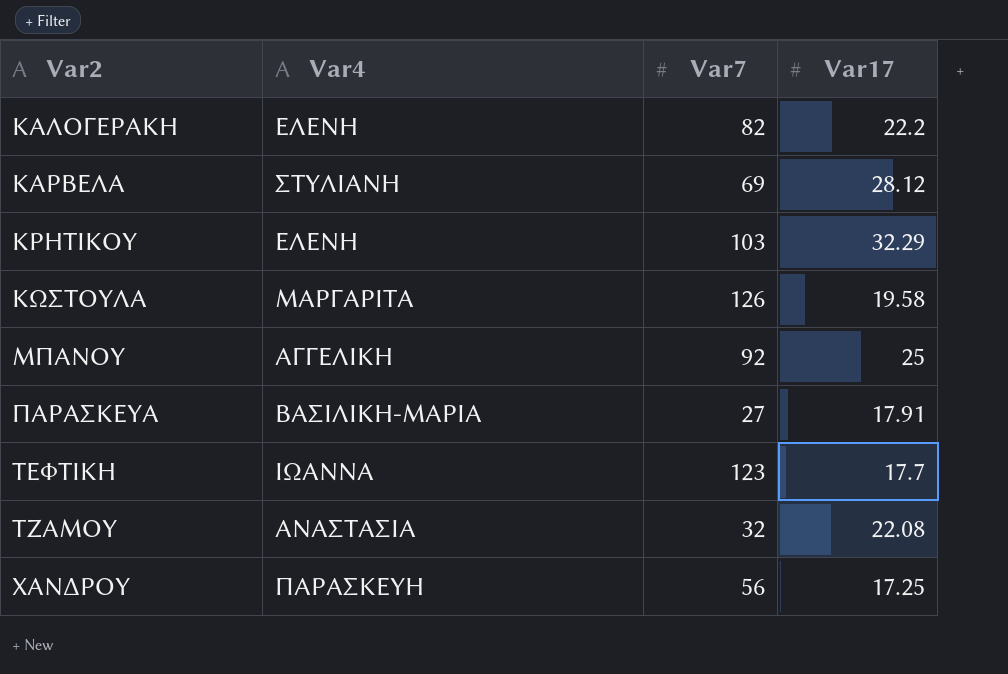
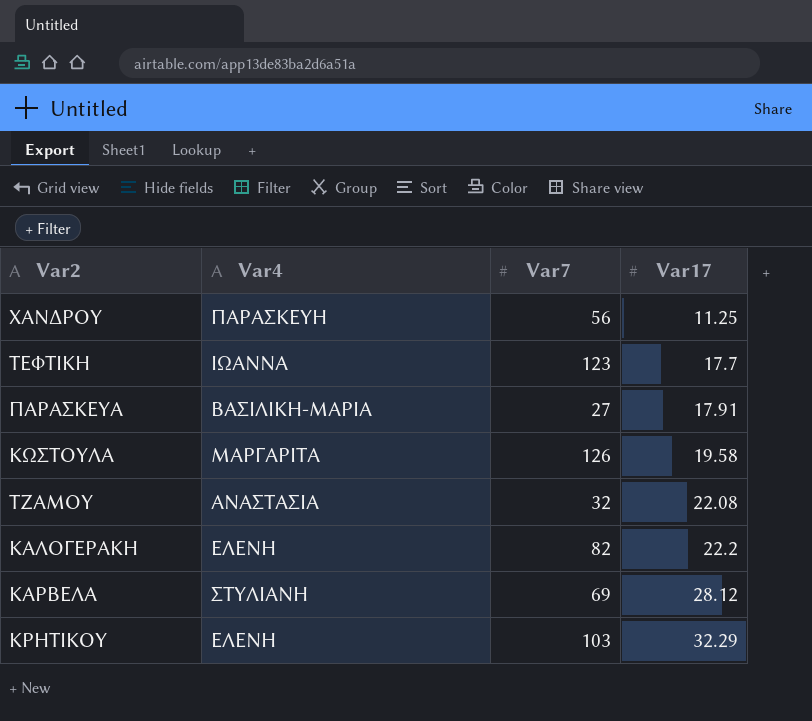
row order: Var2 ascending -> Var17 ascending
row ΜΠΑΝΟΥ: ΑΓΓΕΛΙΚΗ | 92 | 25 -> none
ΧΑΝΔΡΟΥ | Var17: 17.25 -> 11.25

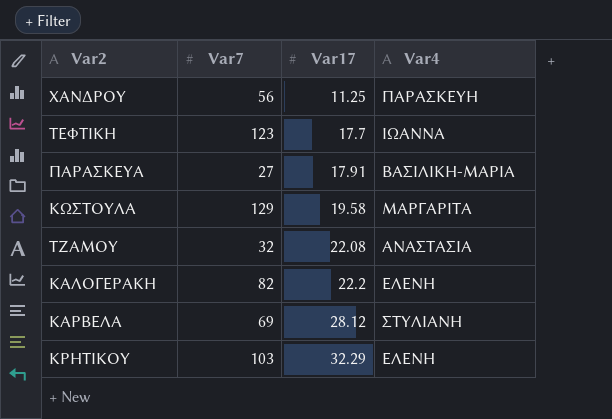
column Var4 | position: 2 -> 4
ΚΩΣΤΟΥΛΑ | Var7: 126 -> 129

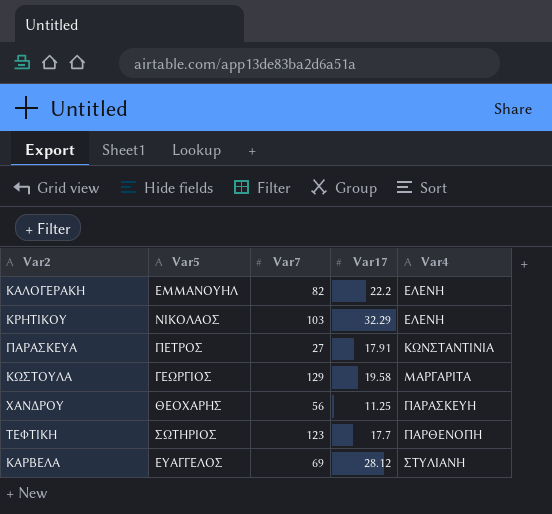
row order: Var17 ascending -> Var4 ascending
column Var5 | position: none -> 2
row ΤΖΑΜΟΥ: 32 | 22.08 | ΑΝΑΣΤΑΣΙΑ -> none
ΠΑΡΑΣΚΕΥΑ | Var4: ΒΑΣΙΛΙΚΗ-ΜΑΡΙΑ -> ΚΩΝΣΤΑΝΤΙΝΙΑ
ΤΕΦΤΙΚΗ | Var4: ΙΩΑΝΝΑ -> ΠΑΡΘΕΝΟΠΗ

